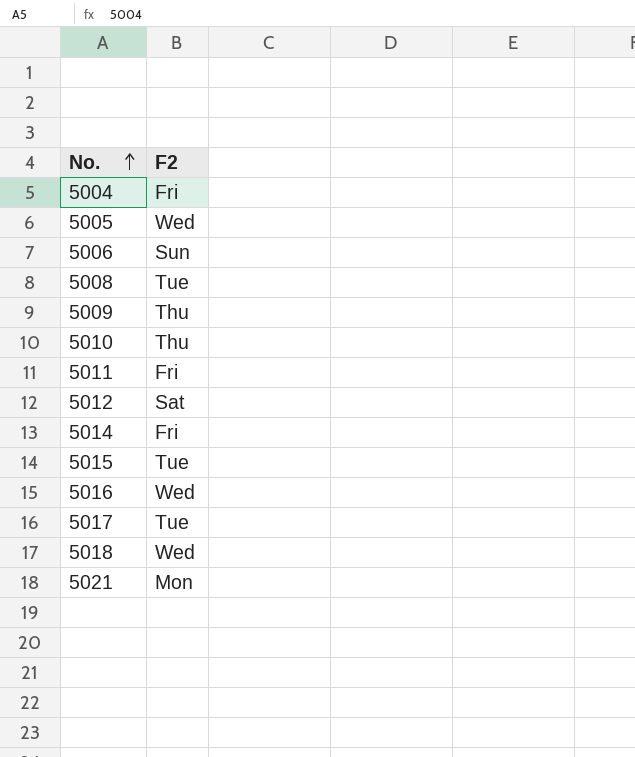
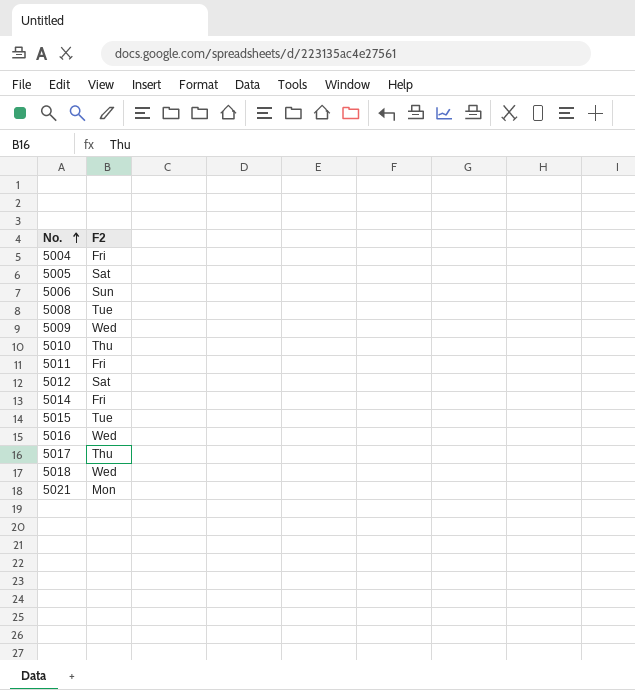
5005 | F2: Wed -> Sat
5009 | F2: Thu -> Wed
5017 | F2: Tue -> Thu

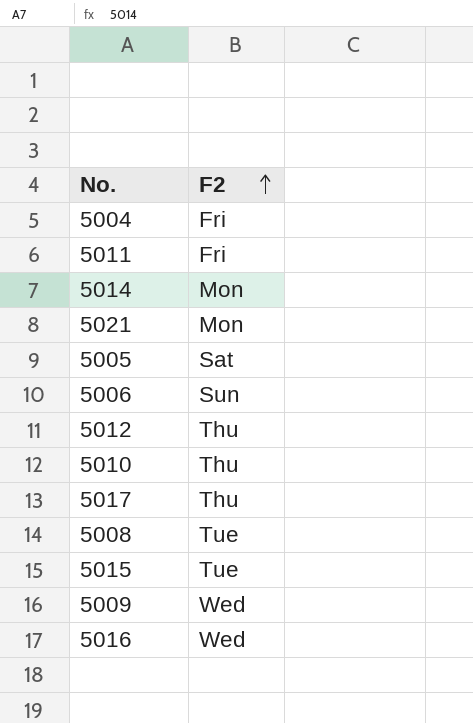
row order: No. ascending -> F2 ascending
row 5018: Wed -> none
5014 | F2: Fri -> Mon
5012 | F2: Sat -> Thu

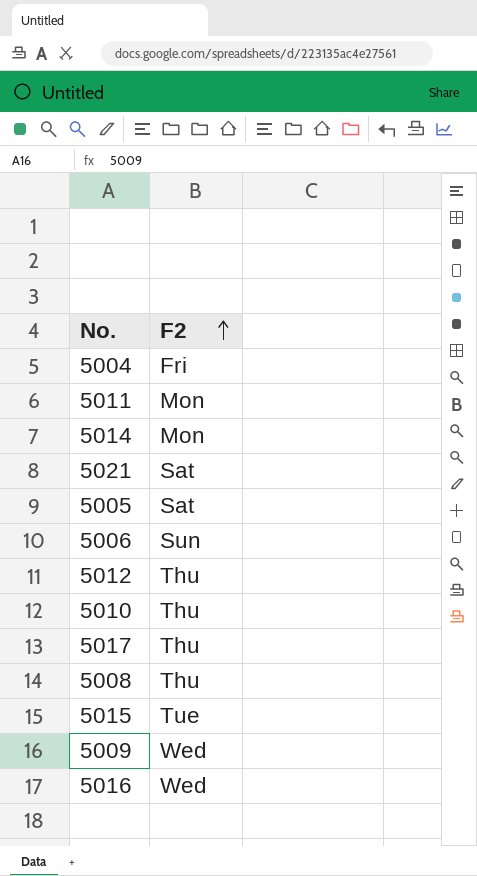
5011 | F2: Fri -> Mon
5021 | F2: Mon -> Sat
5008 | F2: Tue -> Thu

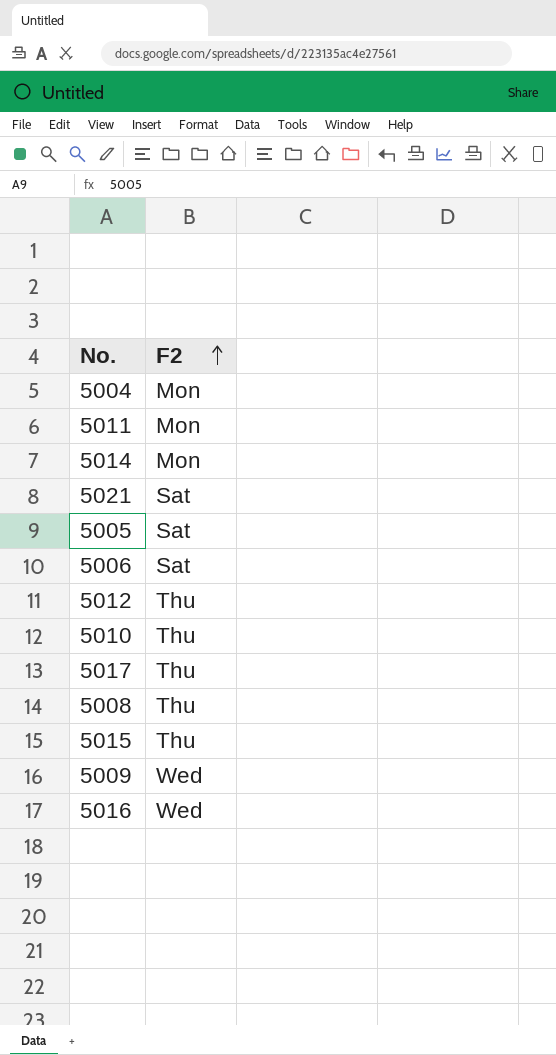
5004 | F2: Fri -> Mon
5006 | F2: Sun -> Sat
5015 | F2: Tue -> Thu

